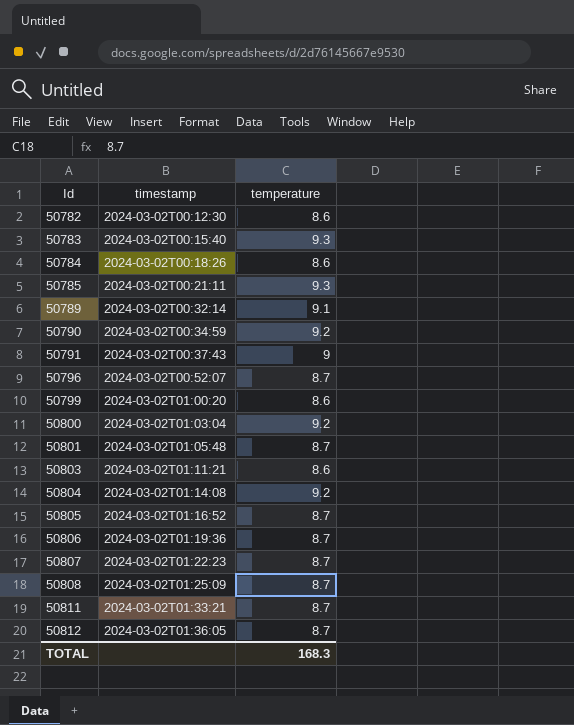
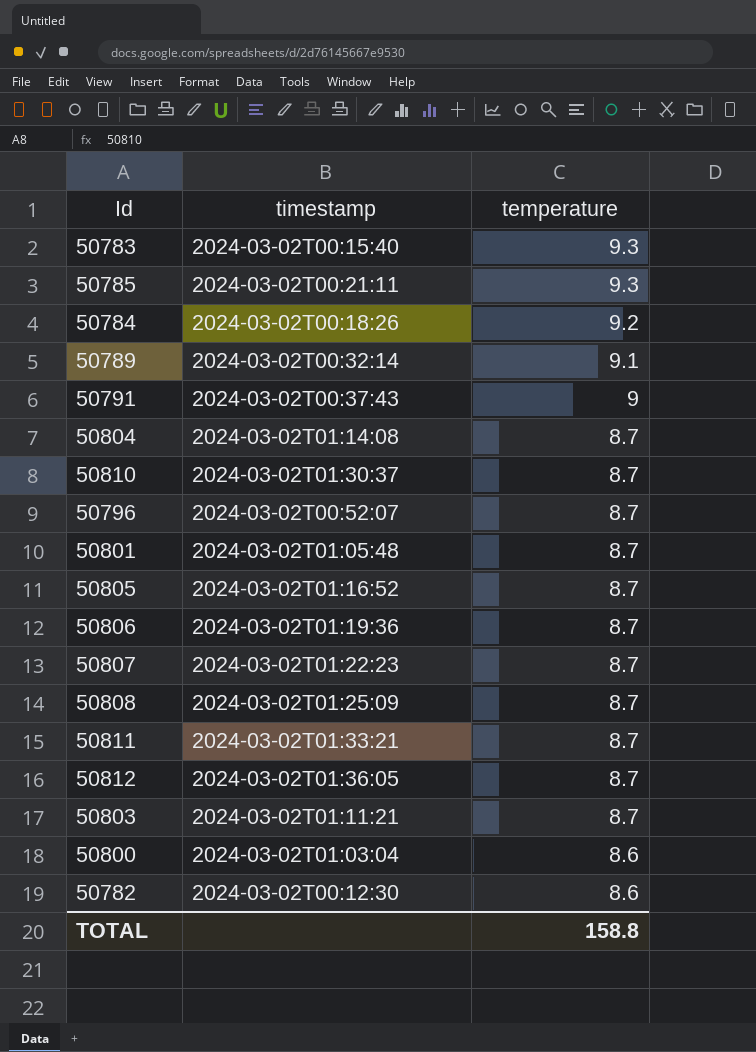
row order: Id ascending -> temperature descending
row 50790: 2024-03-02T00:34:59 | 9.2 -> none
row 50799: 2024-03-02T01:00:20 | 8.6 -> none
50784 | temperature: 8.6 -> 9.2
50804 | temperature: 9.2 -> 8.7
row 50810: none -> 2024-03-02T01:30:37 | 8.7
50803 | temperature: 8.6 -> 8.7
50800 | temperature: 9.2 -> 8.6
TOTAL | temperature: 168.3 -> 158.8

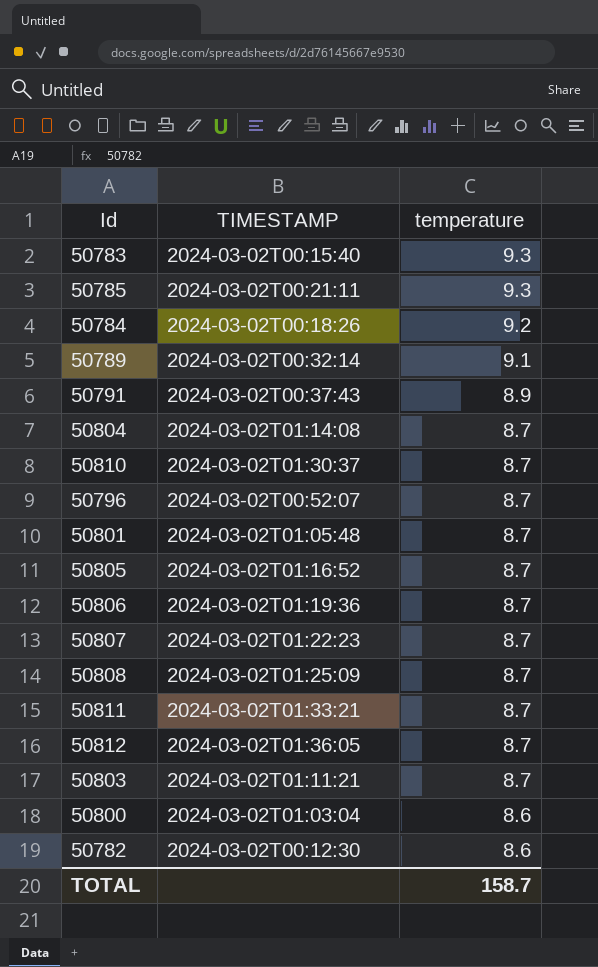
column name: timestamp -> TIMESTAMP
50791 | temperature: 9 -> 8.9
TOTAL | temperature: 158.8 -> 158.7

